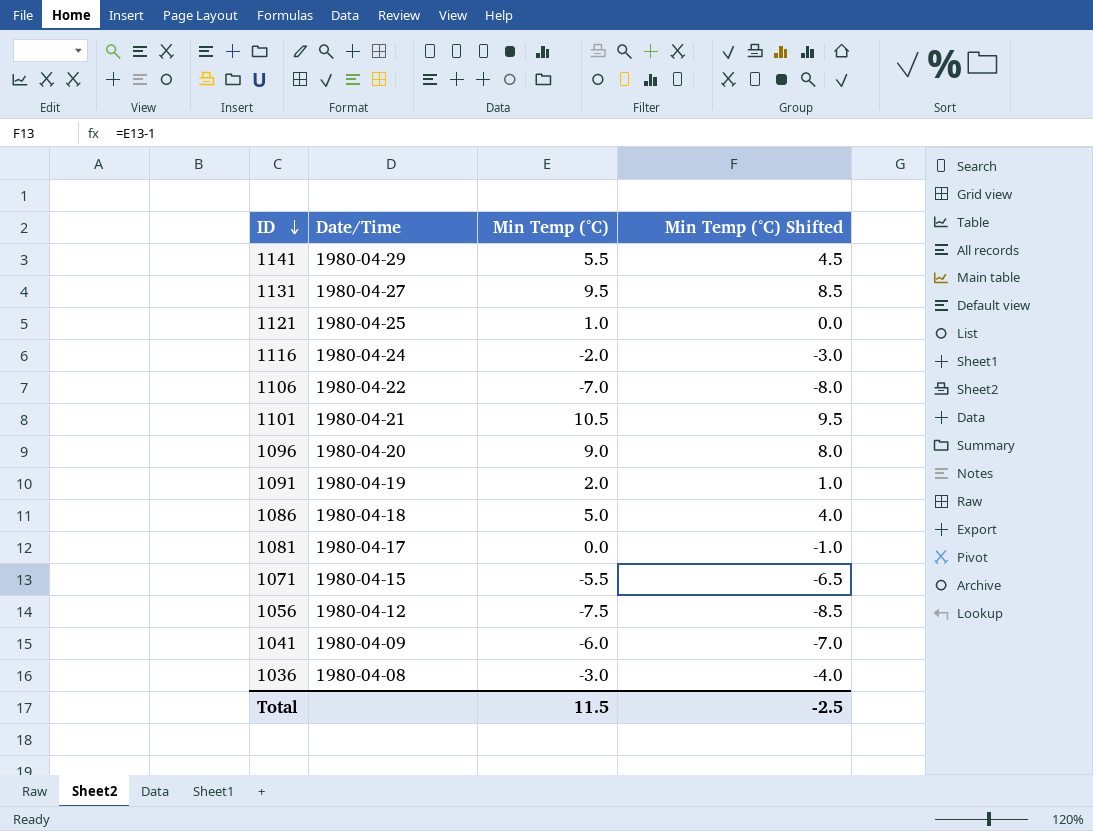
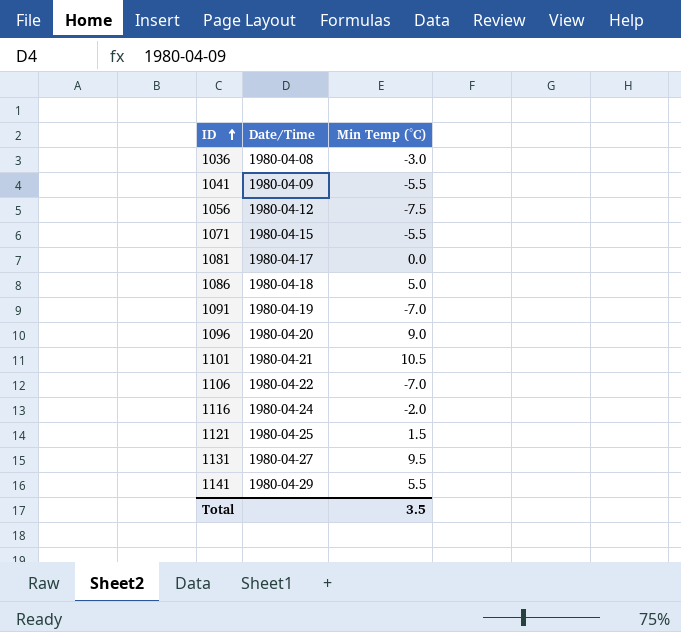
row order: ID descending -> ID ascending
column Min Temp (°C) Shifted | formula: [Min Temp (°C)] - 1 -> none
1041 | Min Temp (°C): -6.0 -> -5.5
1091 | Min Temp (°C): 2.0 -> -7.0
1121 | Min Temp (°C): 1.0 -> 1.5
Total | Min Temp (°C): 11.5 -> 3.5

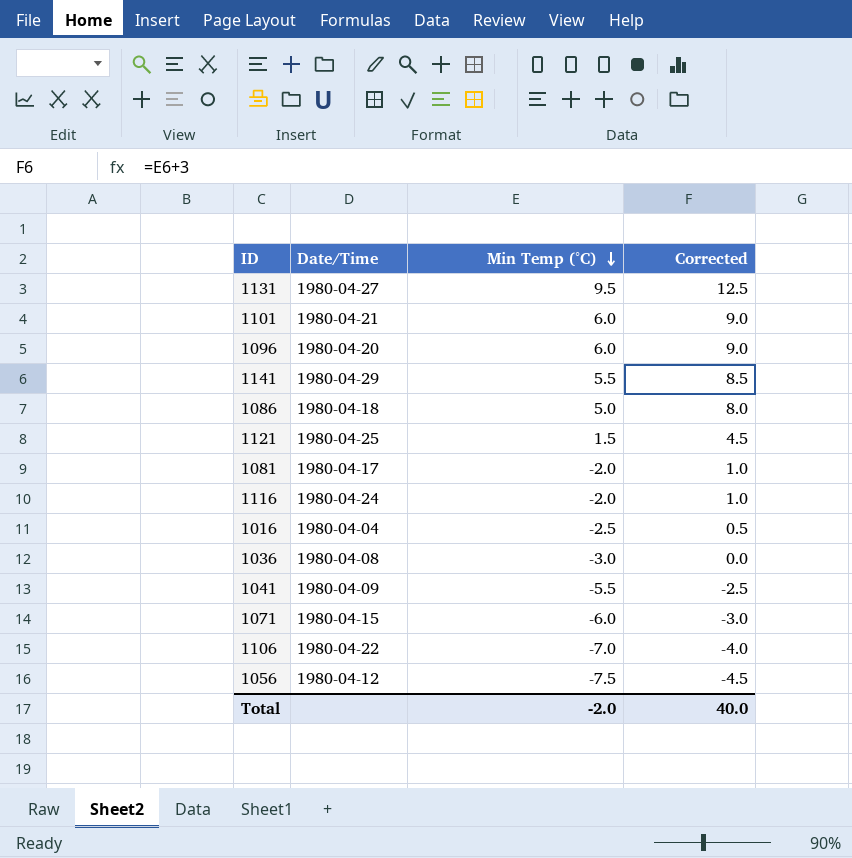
row order: ID ascending -> Min Temp (°C) descending
column Corrected | formula: none -> [Min Temp (°C)] + 3
row 1091: 1980-04-19 | -7.0 -> none
1101 | Min Temp (°C): 10.5 -> 6.0
1096 | Min Temp (°C): 9.0 -> 6.0
1081 | Min Temp (°C): 0.0 -> -2.0
row 1016: none -> 1980-04-04 | -2.5 | 0.5
1071 | Min Temp (°C): -5.5 -> -6.0
Total | Min Temp (°C): 3.5 -> -2.0

